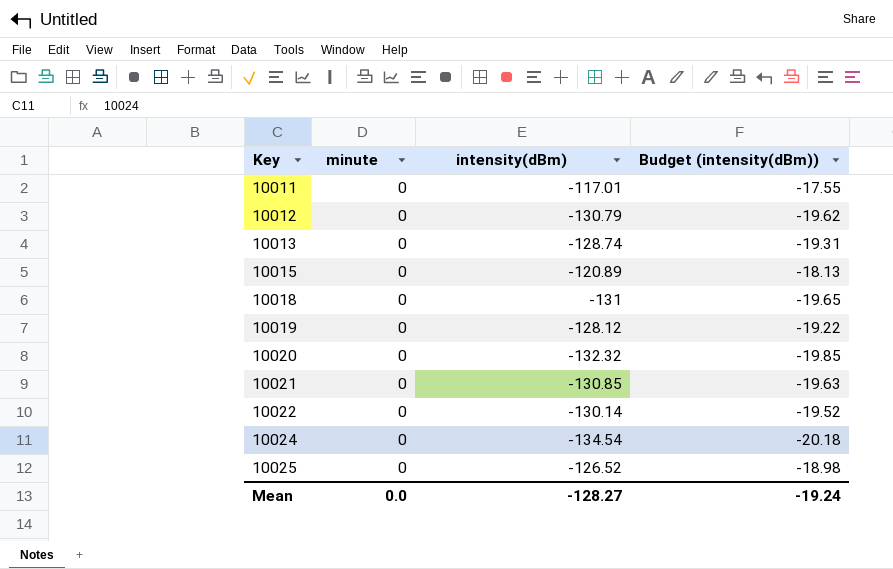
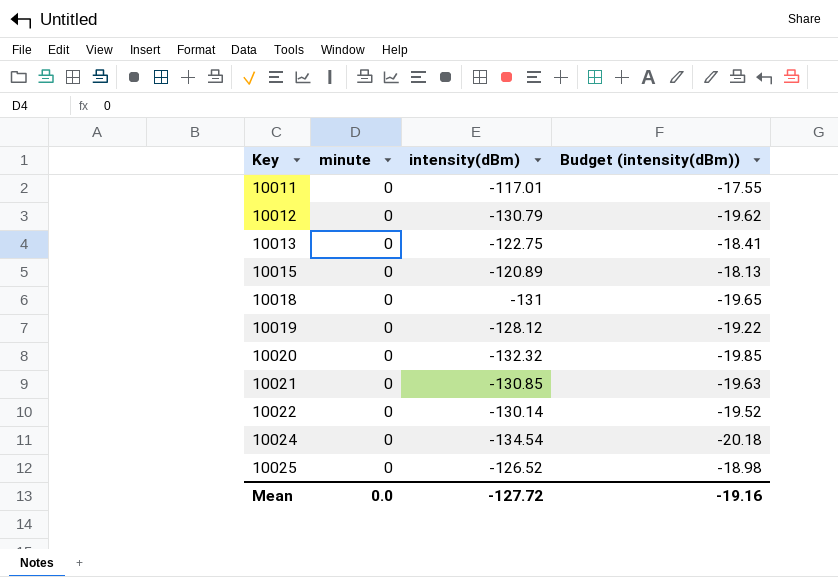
10013 | intensity(dBm): -128.74 -> -122.75
10013 | Budget (intensity(dBm)): -19.31 -> -18.41
Mean | intensity(dBm): -128.27 -> -127.72
Mean | Budget (intensity(dBm)): -19.24 -> -19.16

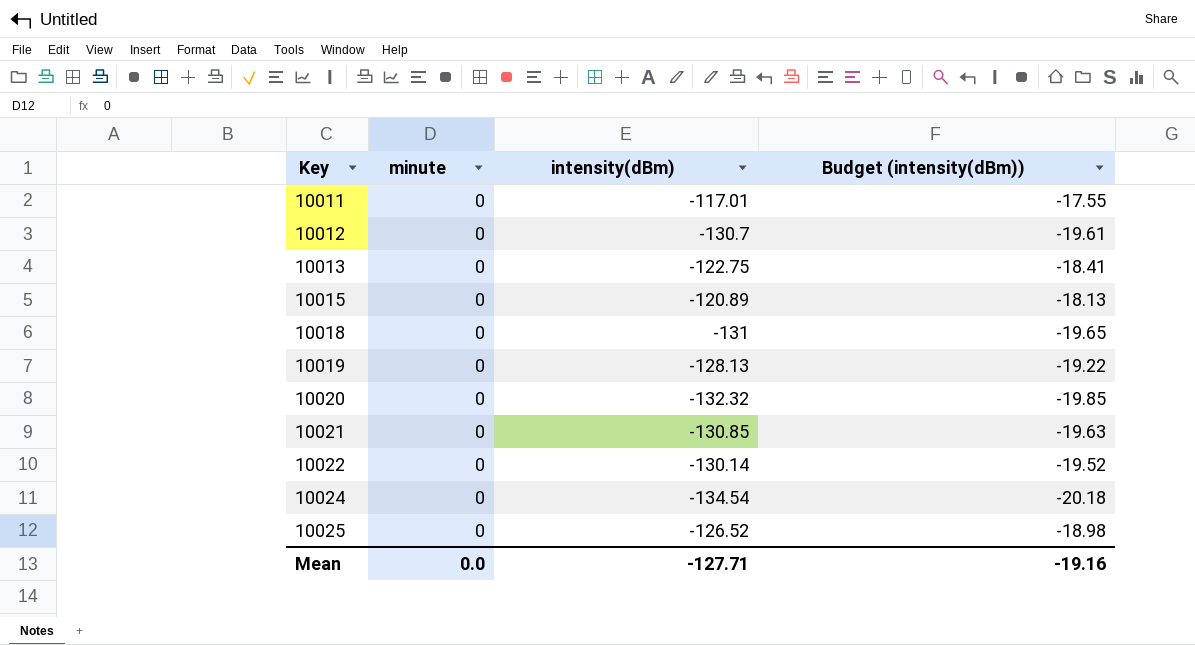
10012 | intensity(dBm): -130.79 -> -130.7
10012 | Budget (intensity(dBm)): -19.62 -> -19.61
10019 | intensity(dBm): -128.12 -> -128.13
Mean | intensity(dBm): -127.72 -> -127.71

